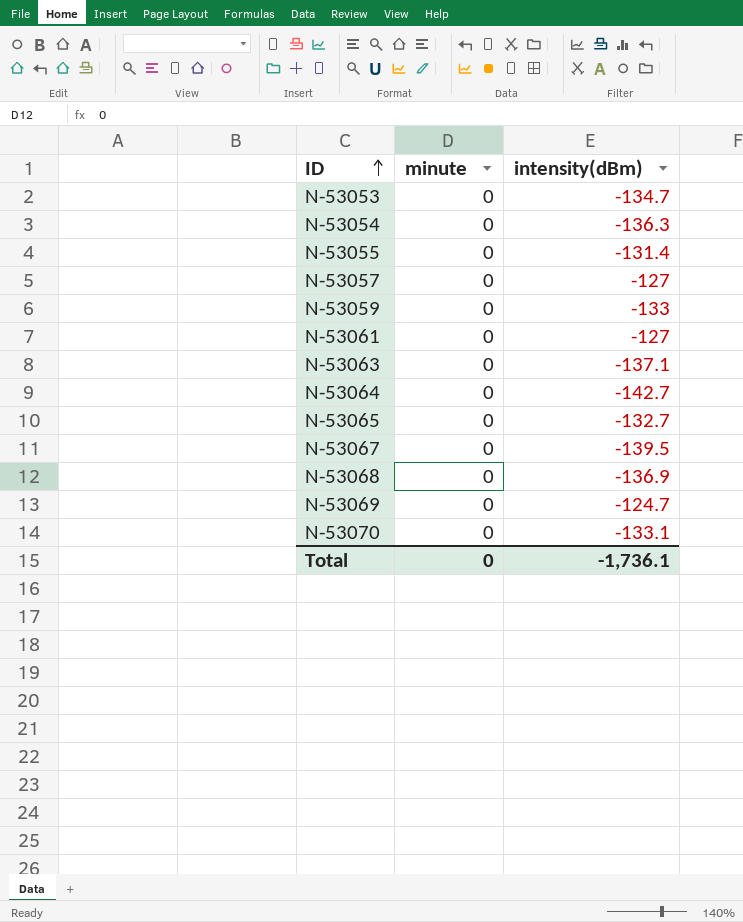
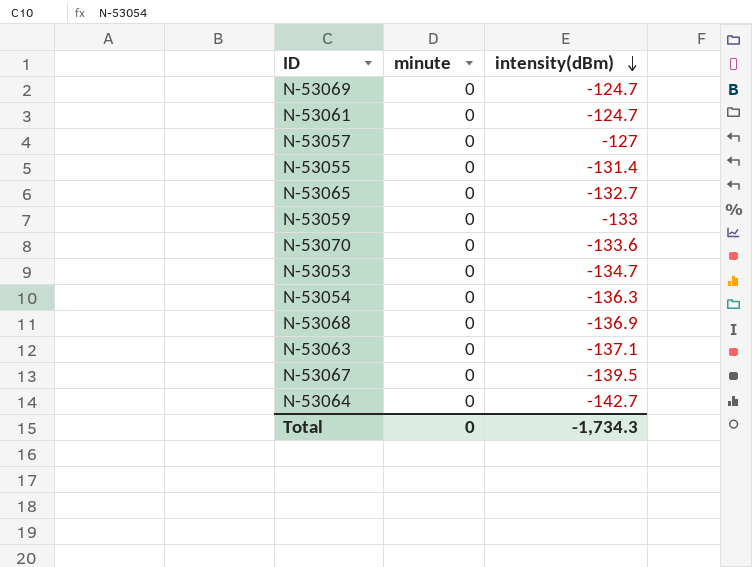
row order: ID ascending -> intensity(dBm) descending
N-53061 | intensity(dBm): -127 -> -124.7
N-53070 | intensity(dBm): -133.1 -> -133.6
Total | intensity(dBm): -1,736.1 -> -1,734.3

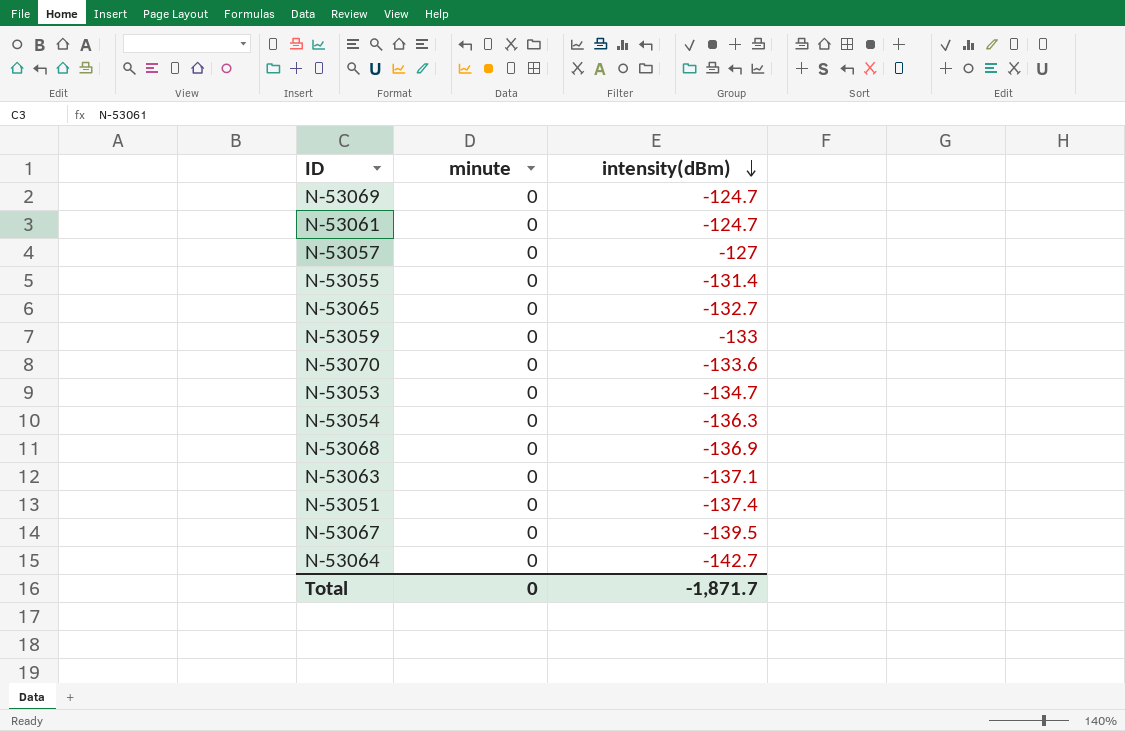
row N-53051: none -> 0 | -137.4
Total | intensity(dBm): -1,734.3 -> -1,871.7

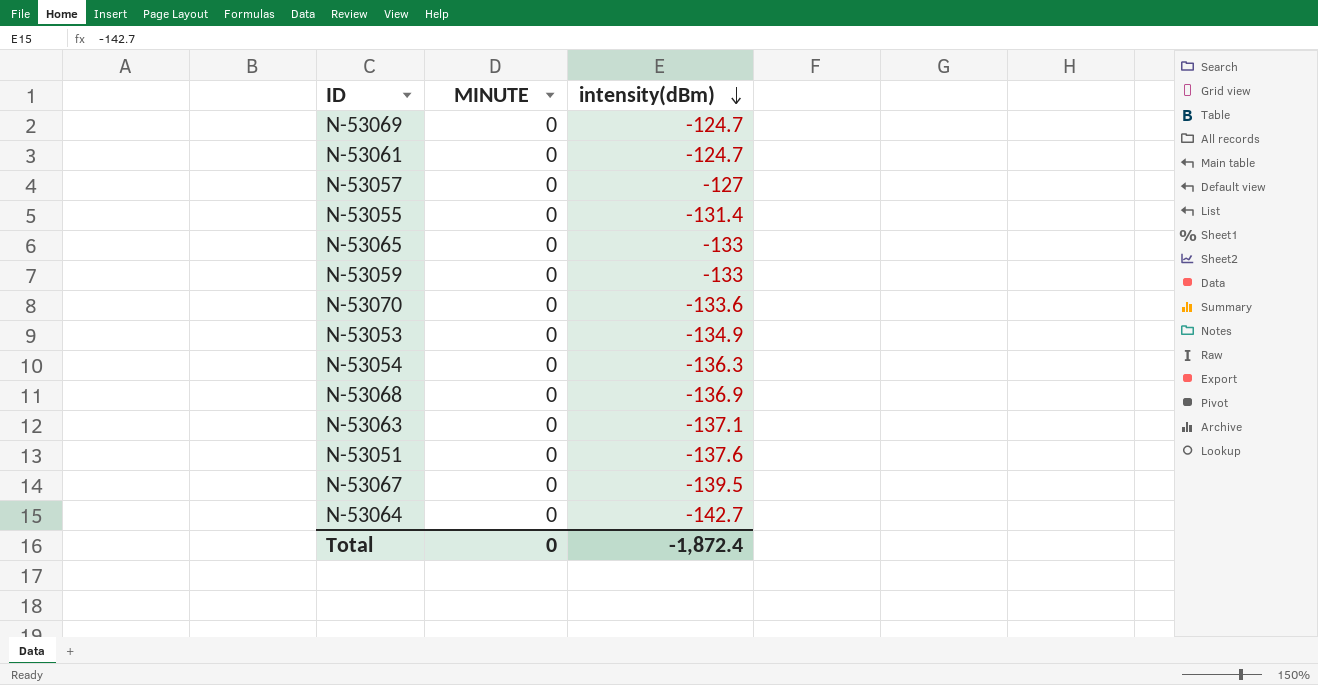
column name: minute -> MINUTE
N-53065 | intensity(dBm): -132.7 -> -133
N-53053 | intensity(dBm): -134.7 -> -134.9
N-53051 | intensity(dBm): -137.4 -> -137.6
Total | intensity(dBm): -1,871.7 -> -1,872.4

